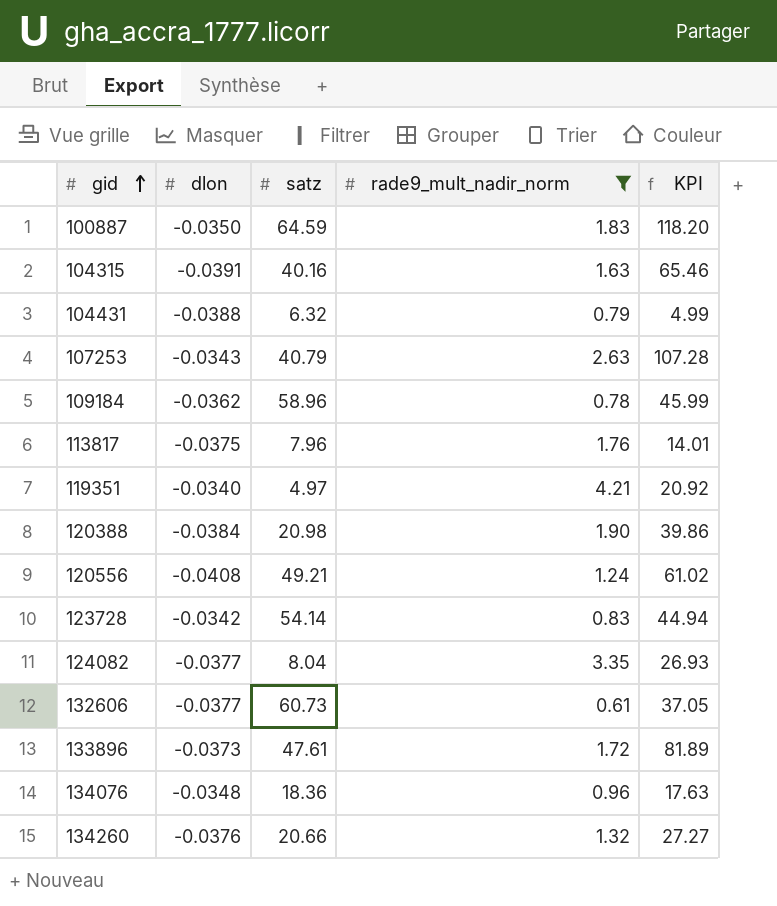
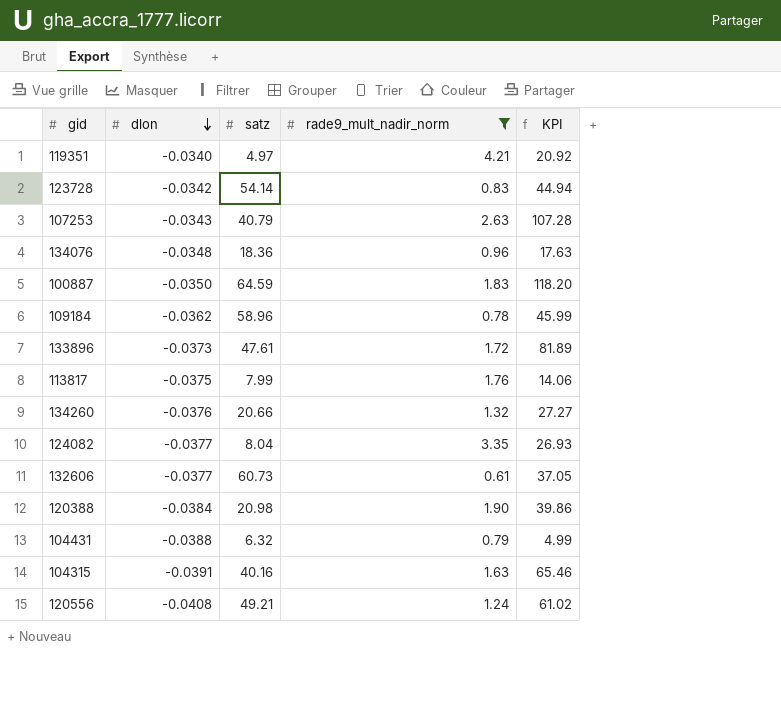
row order: gid ascending -> dlon descending
113817 | satz: 7.96 -> 7.99
113817 | KPI: 14.01 -> 14.06

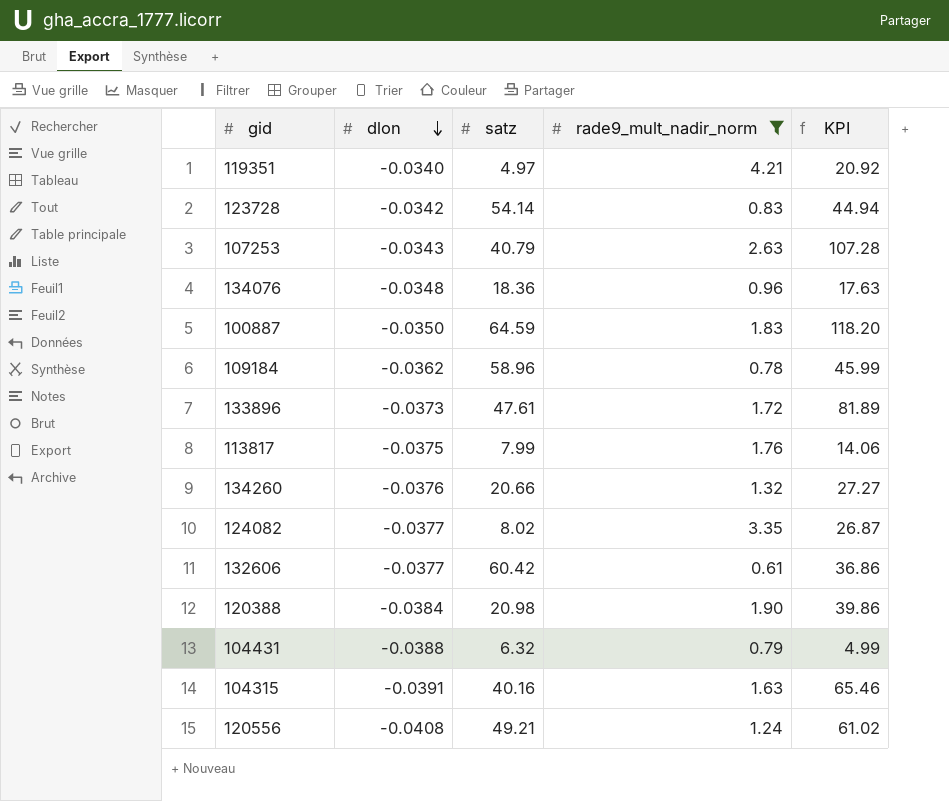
124082 | satz: 8.04 -> 8.02
124082 | KPI: 26.93 -> 26.87
132606 | satz: 60.73 -> 60.42
132606 | KPI: 37.05 -> 36.86

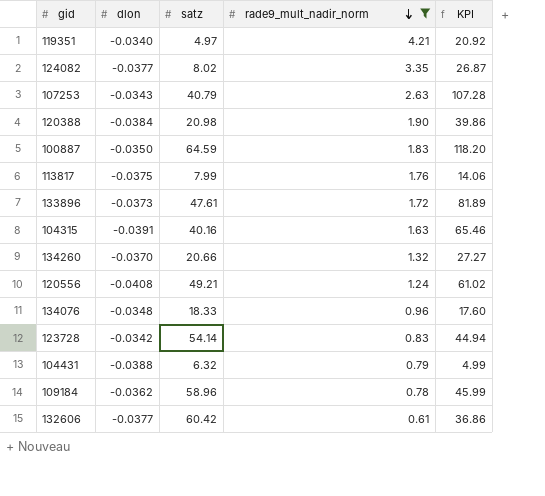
row order: dlon descending -> rade9_mult_nadir_norm descending
134260 | dlon: -0.0376 -> -0.0370
134076 | satz: 18.36 -> 18.33
134076 | KPI: 17.63 -> 17.60

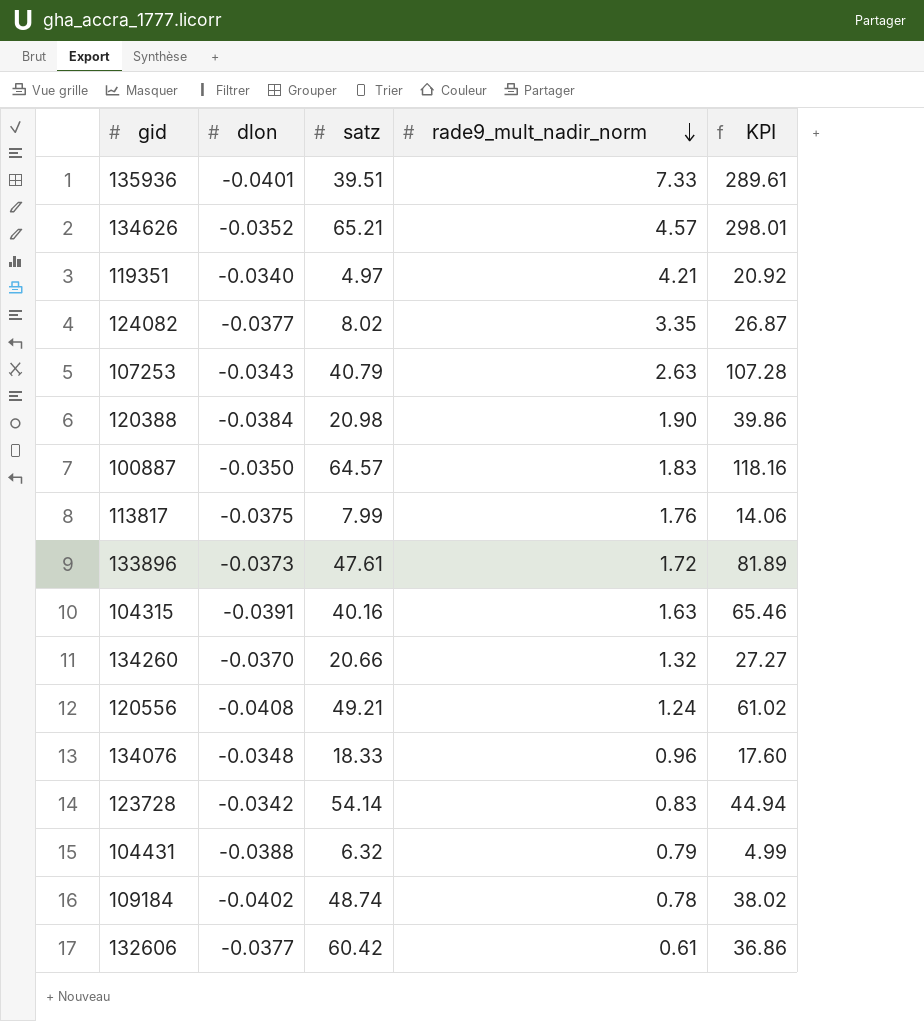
filter: rade9_mult_nadir_norm <= 4.21 -> none
100887 | satz: 64.59 -> 64.57
100887 | KPI: 118.20 -> 118.16
109184 | dlon: -0.0362 -> -0.0402
109184 | satz: 58.96 -> 48.74
109184 | KPI: 45.99 -> 38.02

